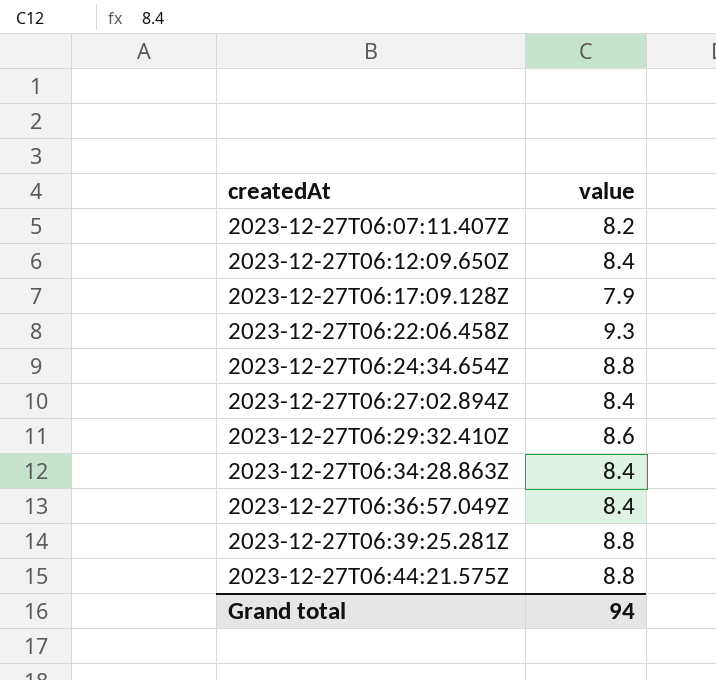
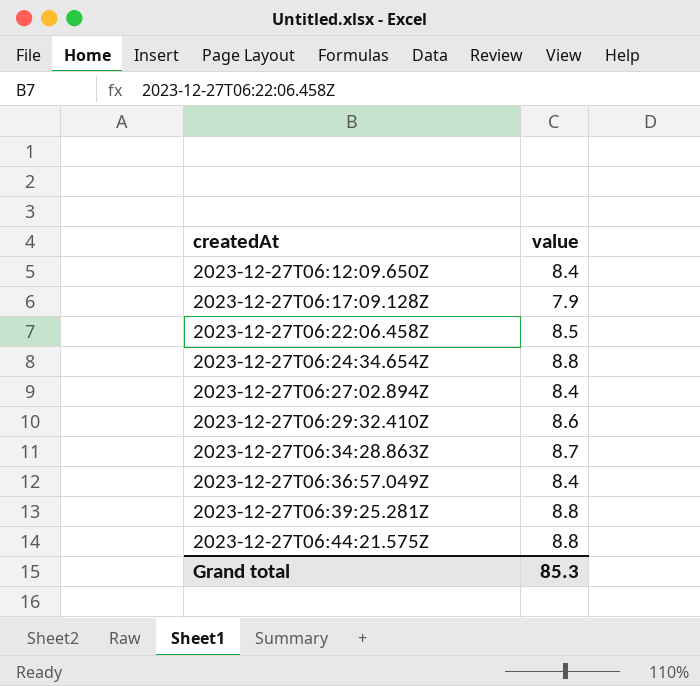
row 2023-12-27T06:07:11.407Z: 8.2 -> none
2023-12-27T06:22:06.458Z | value: 9.3 -> 8.5
2023-12-27T06:34:28.863Z | value: 8.4 -> 8.7
Grand total | value: 94 -> 85.3

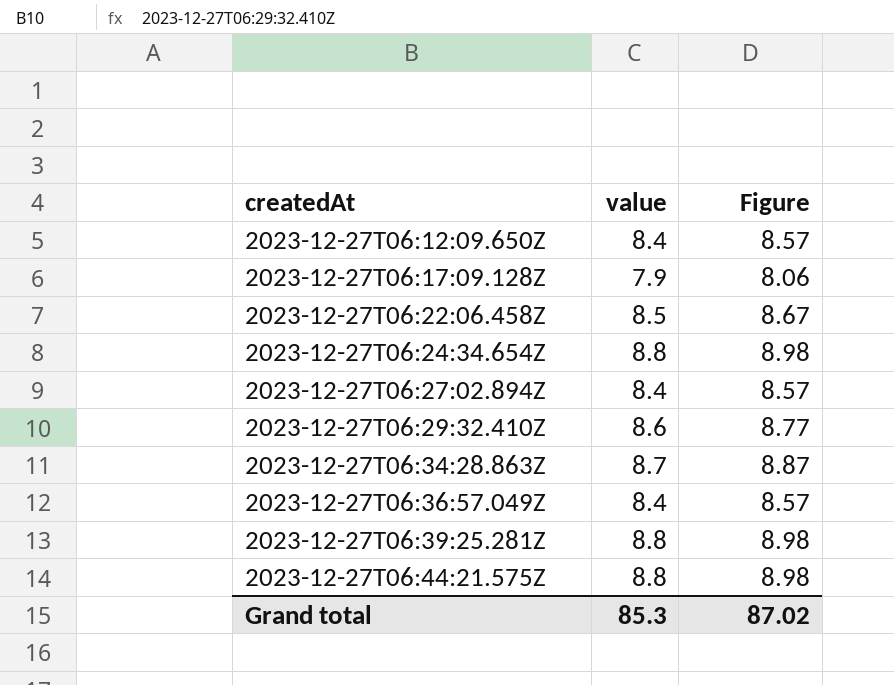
column Figure | formula: none -> [value] * 1.02

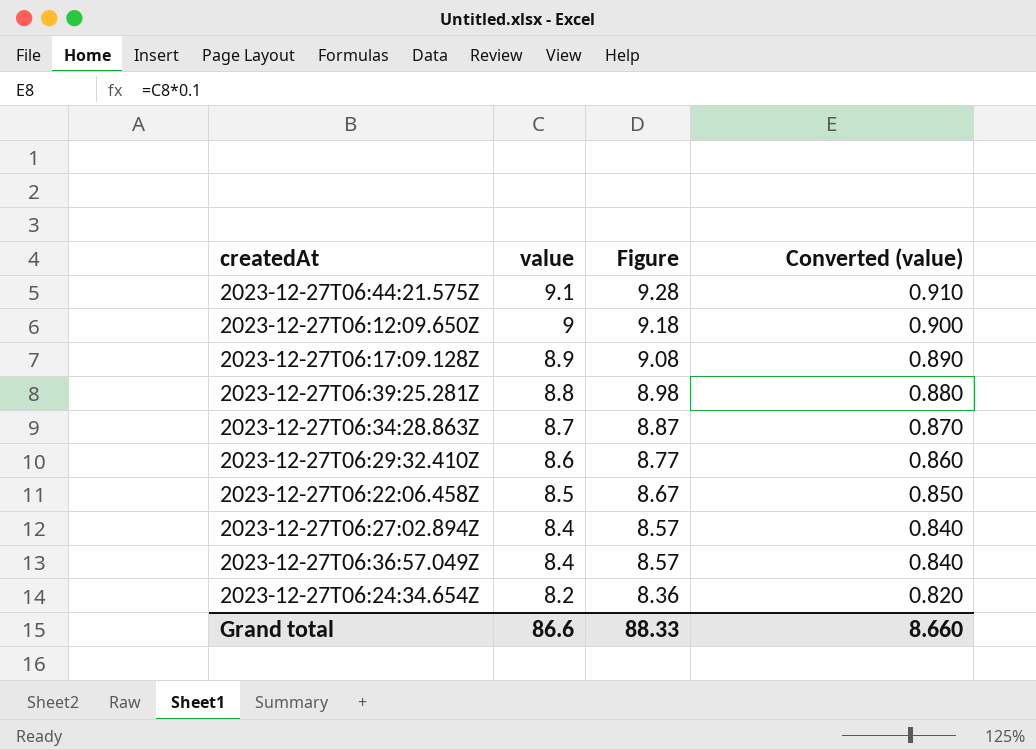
row order: createdAt ascending -> value descending
column Converted (value) | formula: none -> [value] * 0.1
2023-12-27T06:44:21.575Z | value: 8.8 -> 9.1
2023-12-27T06:44:21.575Z | Figure: 8.98 -> 9.28
2023-12-27T06:12:09.650Z | value: 8.4 -> 9
2023-12-27T06:12:09.650Z | Figure: 8.57 -> 9.18
2023-12-27T06:17:09.128Z | value: 7.9 -> 8.9
2023-12-27T06:17:09.128Z | Figure: 8.06 -> 9.08
2023-12-27T06:24:34.654Z | value: 8.8 -> 8.2
2023-12-27T06:24:34.654Z | Figure: 8.98 -> 8.36
Grand total | value: 85.3 -> 86.6
Grand total | Figure: 87.02 -> 88.33

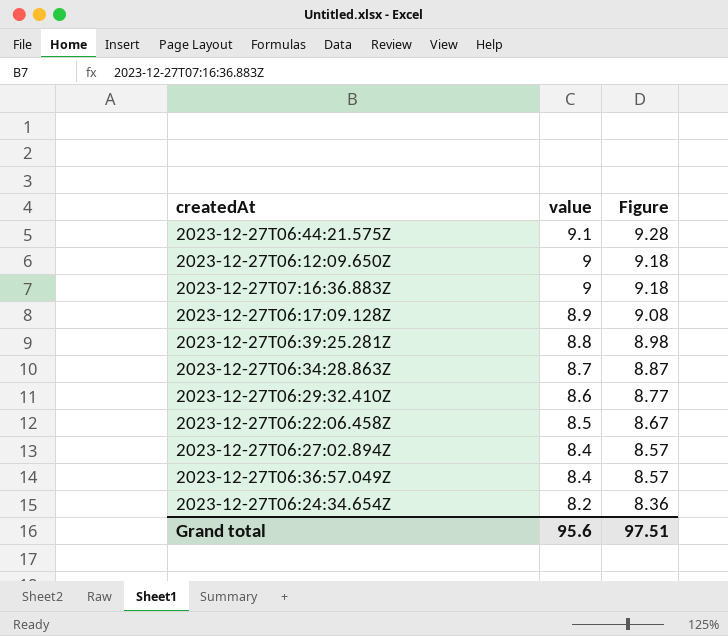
column Converted (value) | formula: [value] * 0.1 -> none
row 2023-12-27T07:16:36.883Z: none -> 9 | 9.18
Grand total | value: 86.6 -> 95.6
Grand total | Figure: 88.33 -> 97.51

